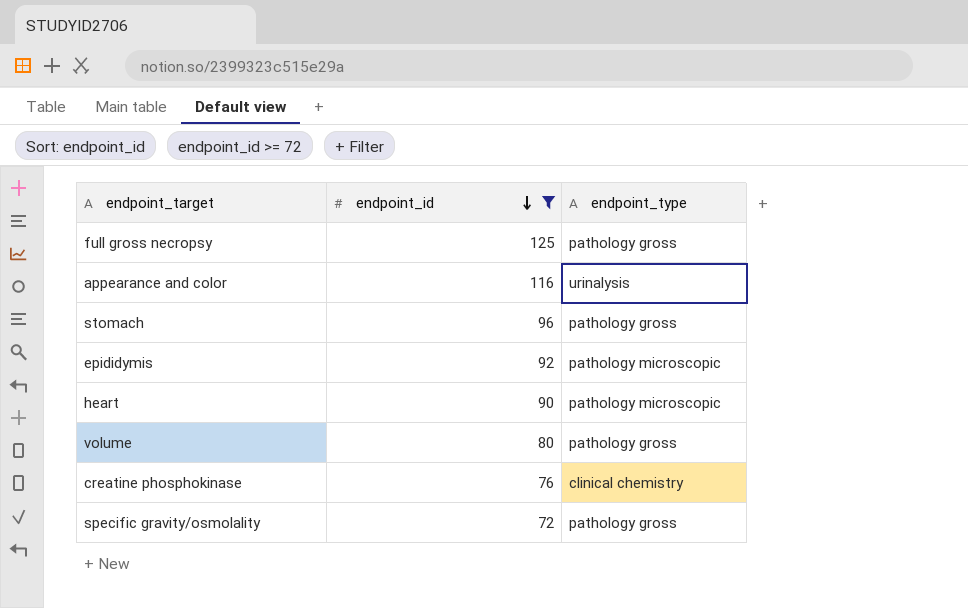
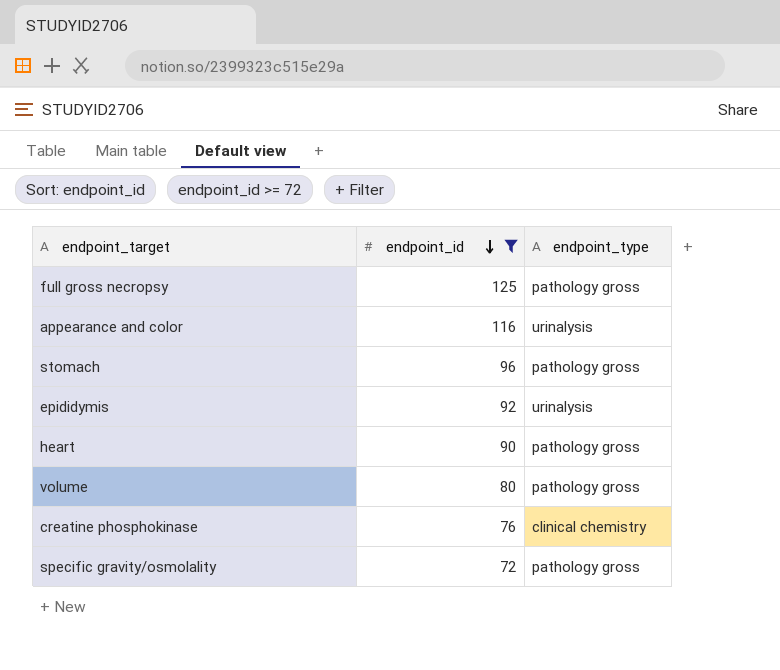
epididymis | endpoint_type: pathology microscopic -> urinalysis
heart | endpoint_type: pathology microscopic -> pathology gross

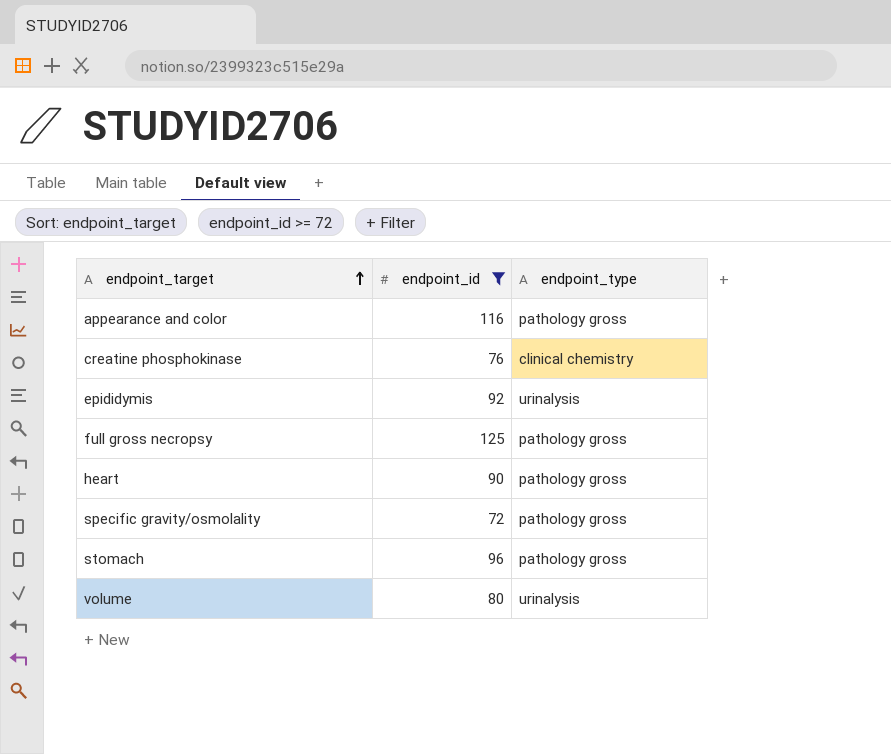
row order: endpoint_id descending -> endpoint_target ascending
appearance and color | endpoint_type: urinalysis -> pathology gross
volume | endpoint_type: pathology gross -> urinalysis

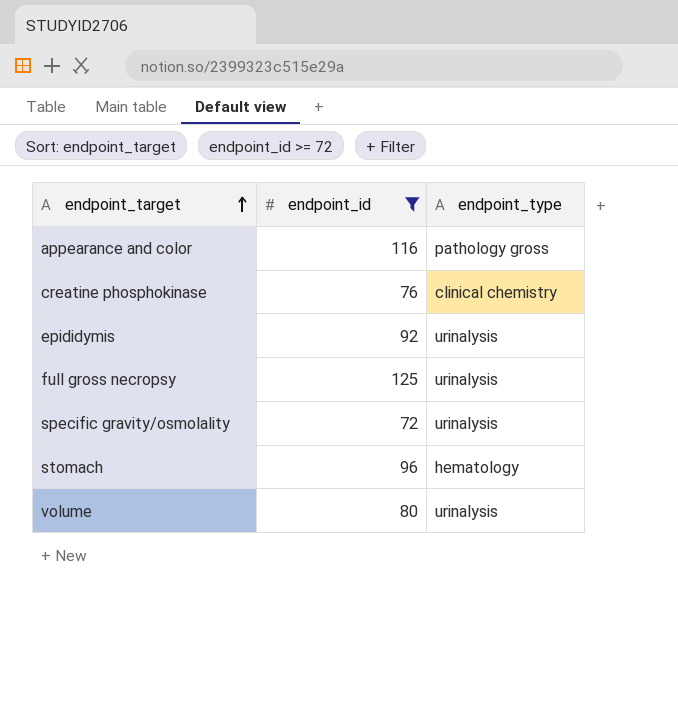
row heart: 90 | pathology gross -> none
full gross necropsy | endpoint_type: pathology gross -> urinalysis
specific gravity/osmolality | endpoint_type: pathology gross -> urinalysis
stomach | endpoint_type: pathology gross -> hematology

